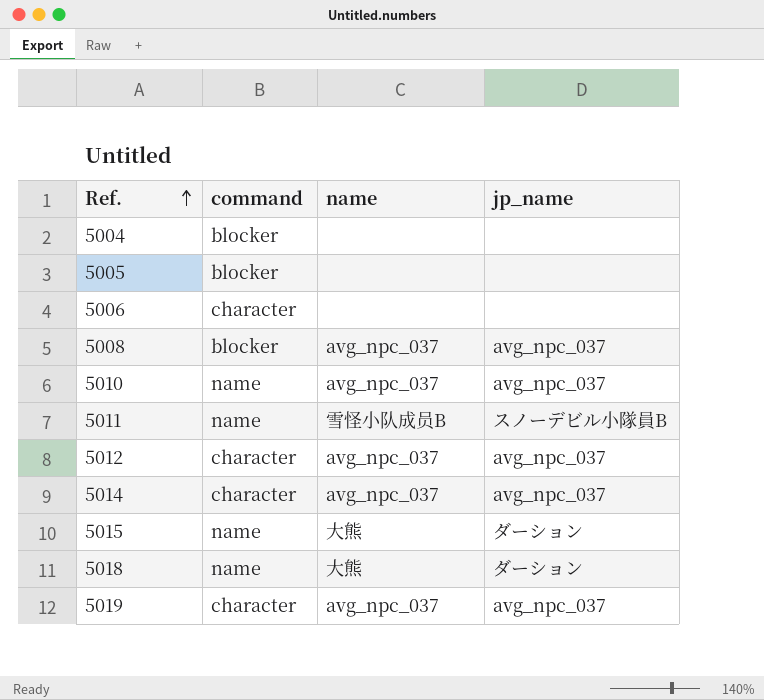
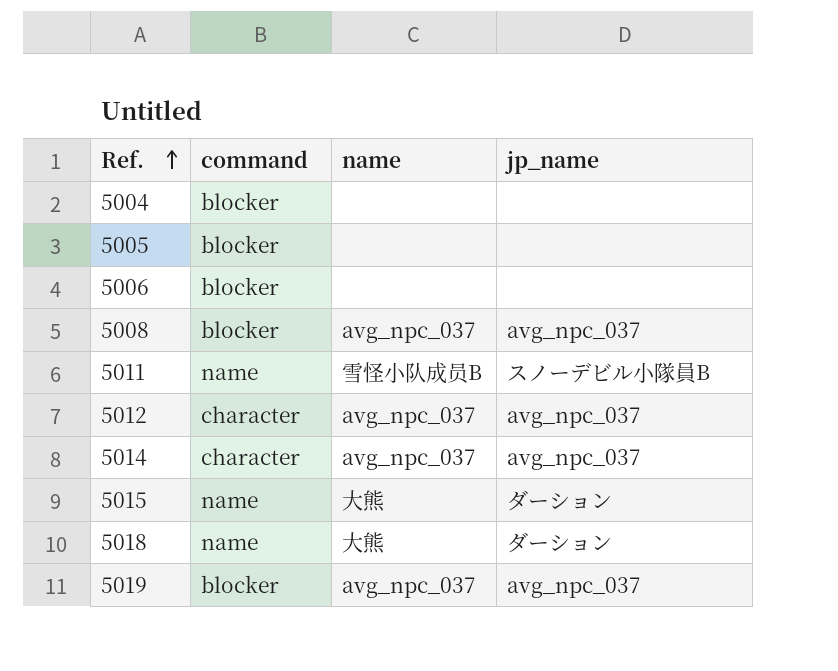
row 5010: name | avg_npc_037 | avg_npc_037 -> none
5006 | command: character -> blocker
5019 | command: character -> blocker

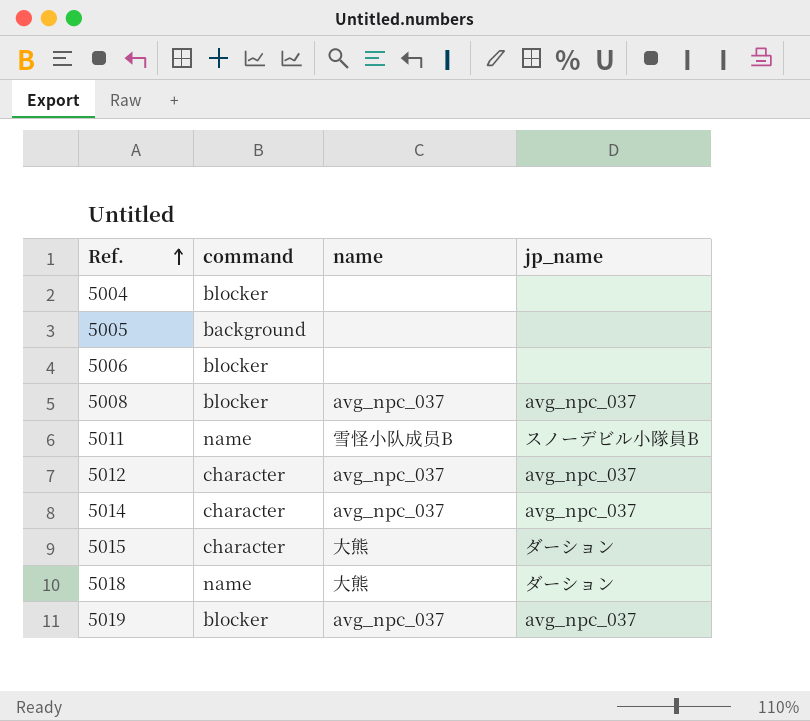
5005 | command: blocker -> background
5015 | command: name -> character

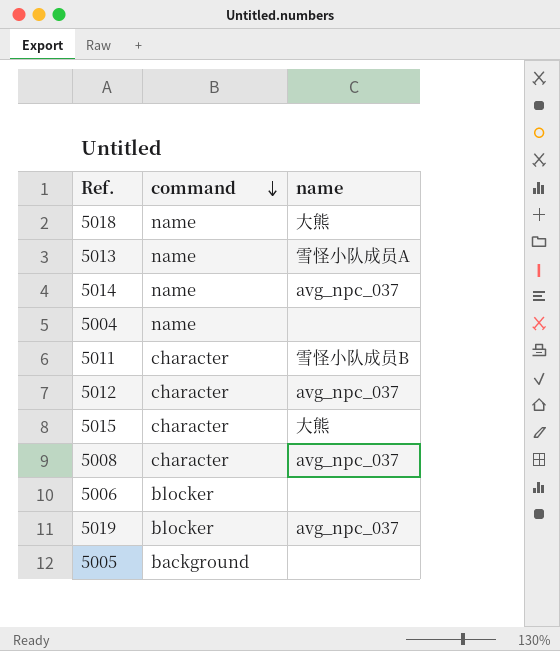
row order: Ref. ascending -> command descending
column jp_name | position: 4 -> none
row 5013: none -> name | 雪怪小队成员A
5014 | command: character -> name
5004 | command: blocker -> name
5011 | command: name -> character
5008 | command: blocker -> character

